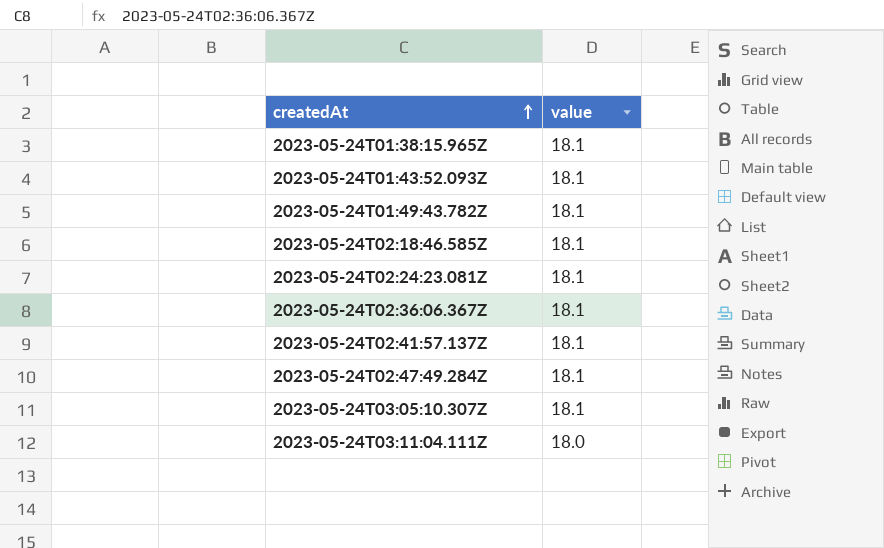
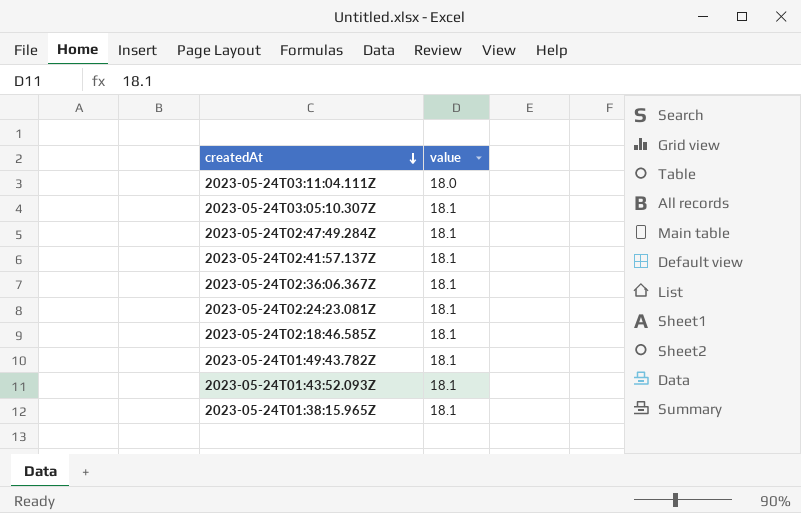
row order: createdAt ascending -> createdAt descending

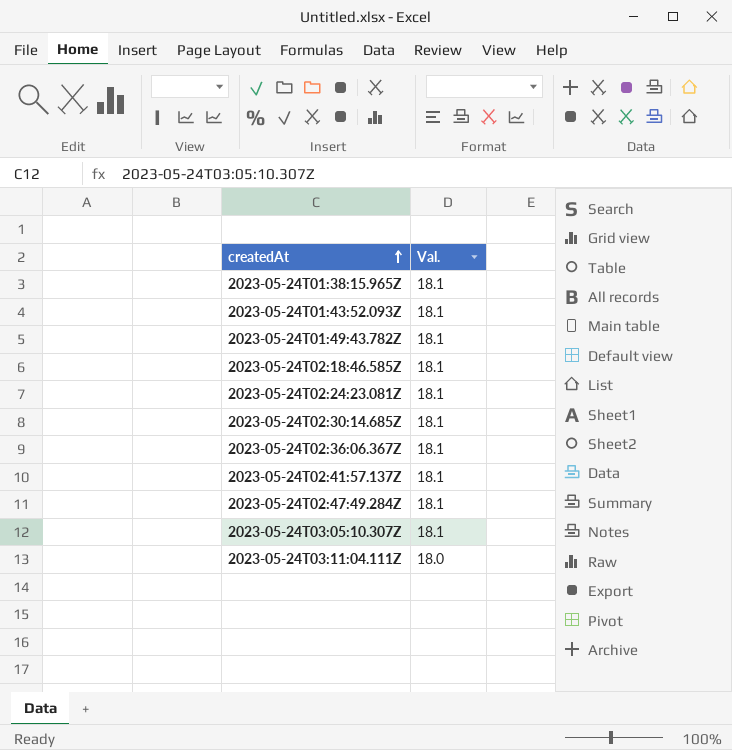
row order: createdAt descending -> createdAt ascending
column name: value -> Val.
row 2023-05-24T02:30:14.685Z: none -> 18.1

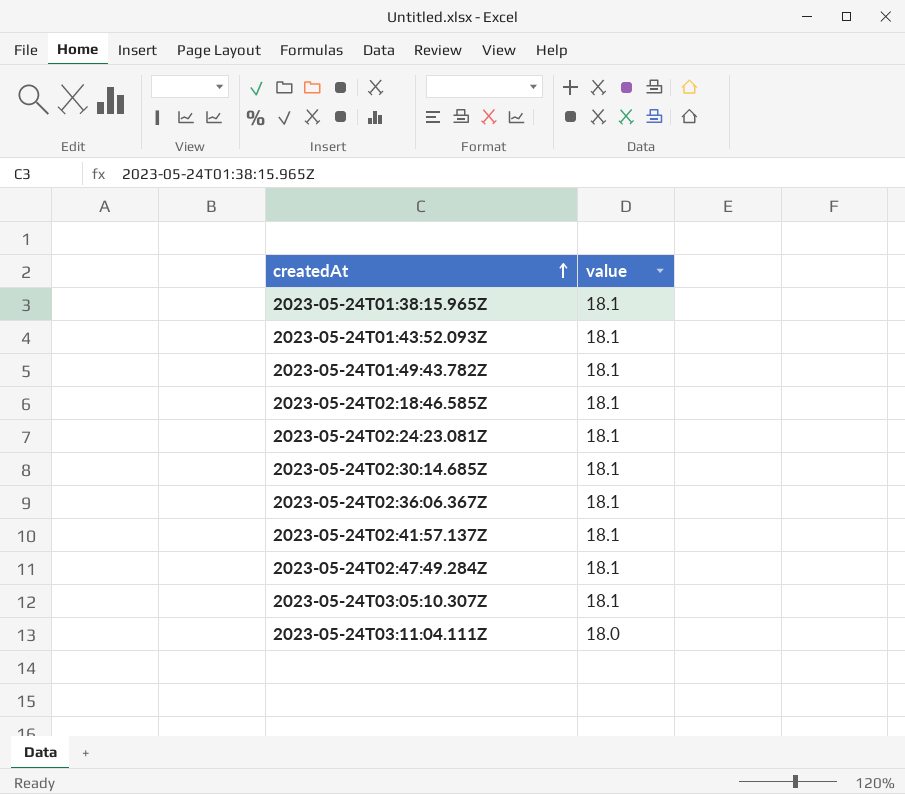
column name: Val. -> value

